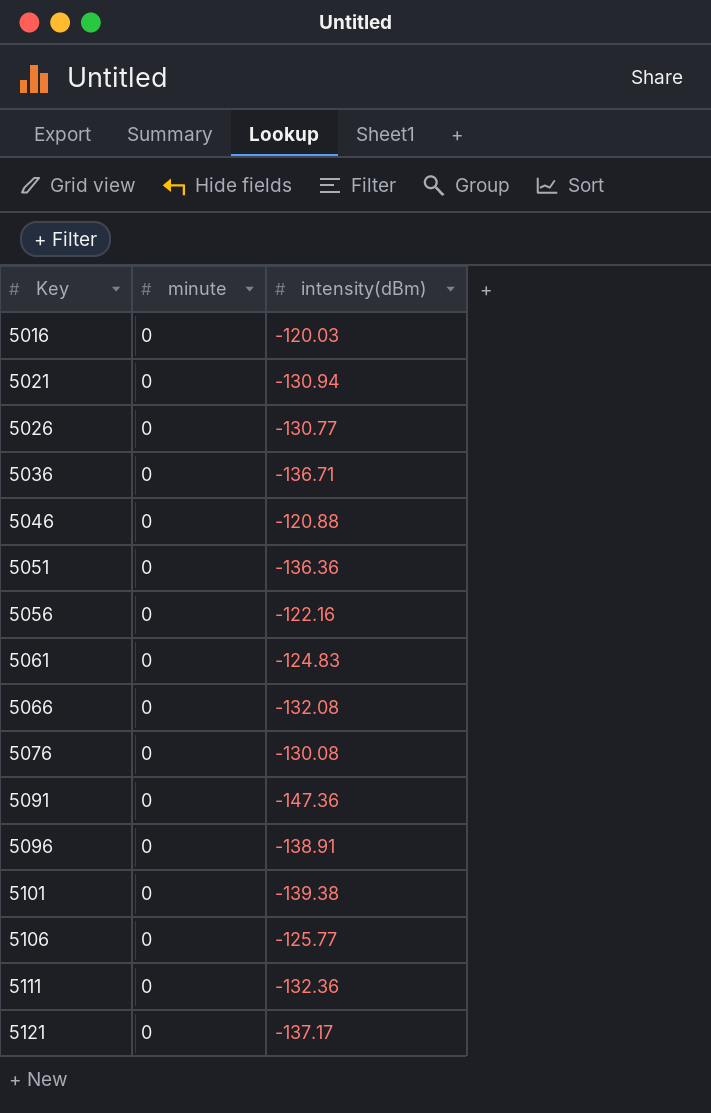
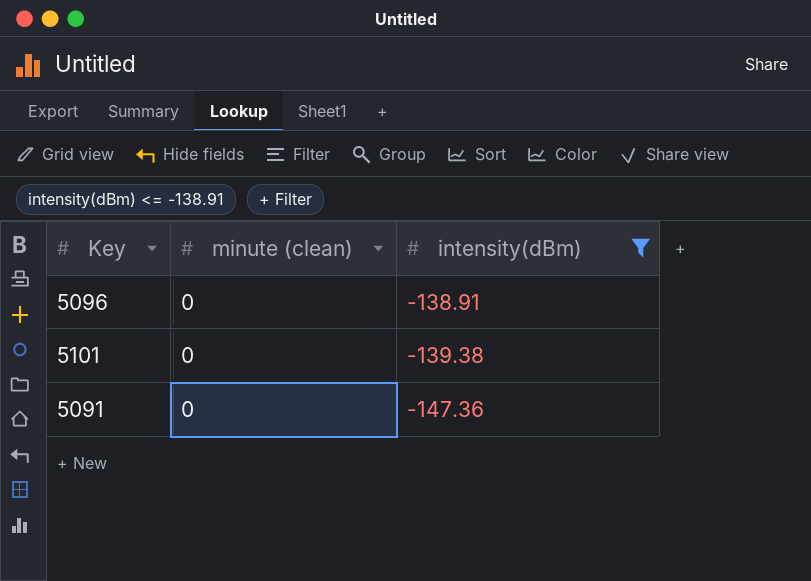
filter: none -> intensity(dBm) <= -138.91
row order: Key ascending -> intensity(dBm) descending
column name: minute -> minute (clean)

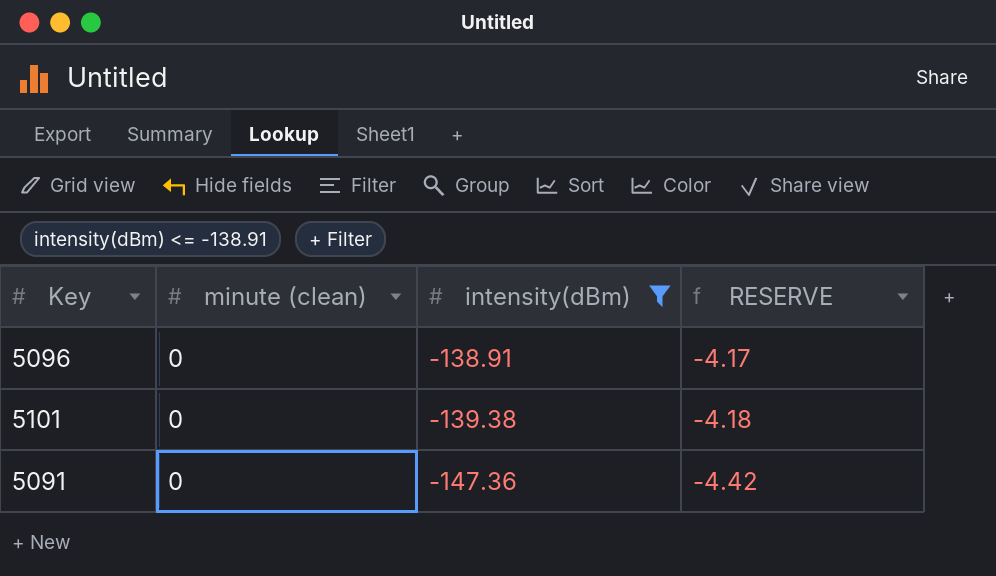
column RESERVE | formula: none -> [intensity(dBm)] * 0.03

